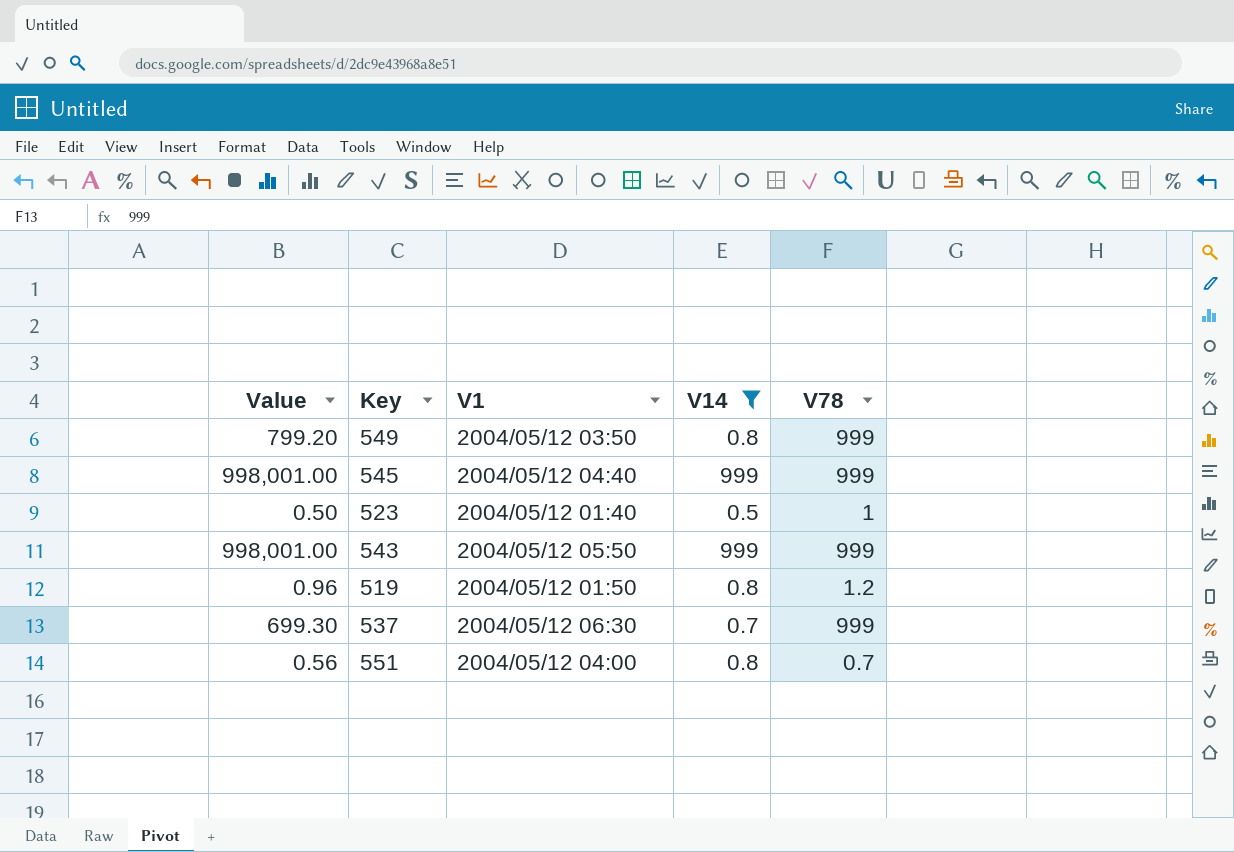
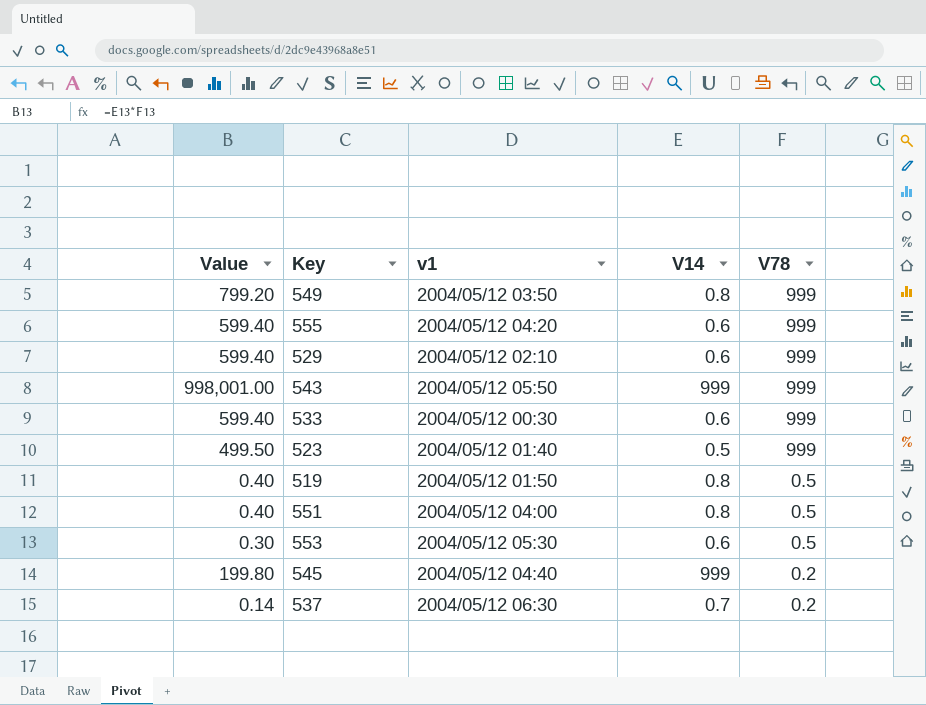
filter: V14 != 0.6 -> none
row order: none -> V78 descending
column name: V1 -> v1
523 | Value: 0.50 -> 499.50
523 | V78: 1 -> 999
519 | Value: 0.96 -> 0.40
519 | V78: 1.2 -> 0.5
551 | Value: 0.56 -> 0.40
551 | V78: 0.7 -> 0.5
545 | Value: 998,001.00 -> 199.80
545 | V78: 999 -> 0.2
537 | Value: 699.30 -> 0.14
537 | V78: 999 -> 0.2

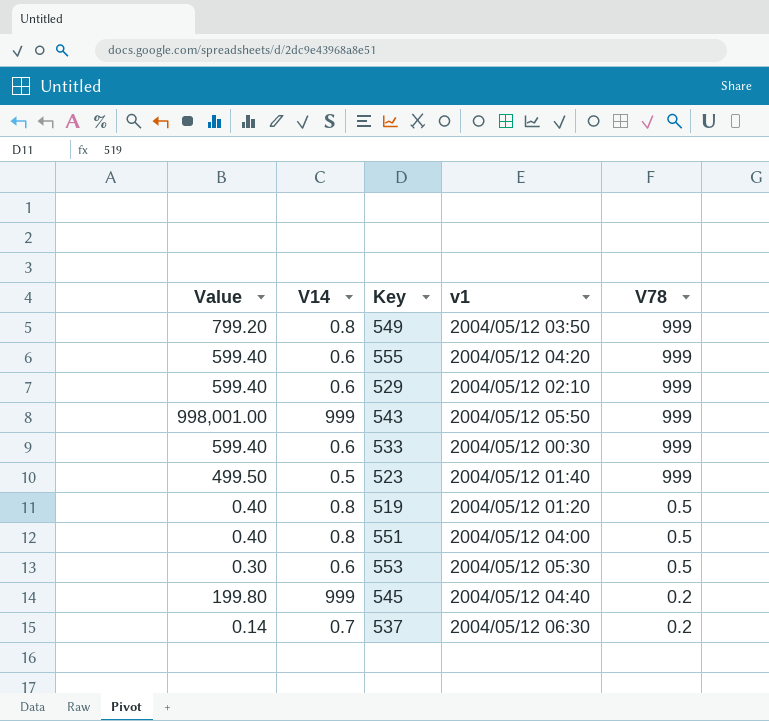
column V14 | position: 4 -> 2
519 | v1: 2004/05/12 01:50 -> 2004/05/12 01:20

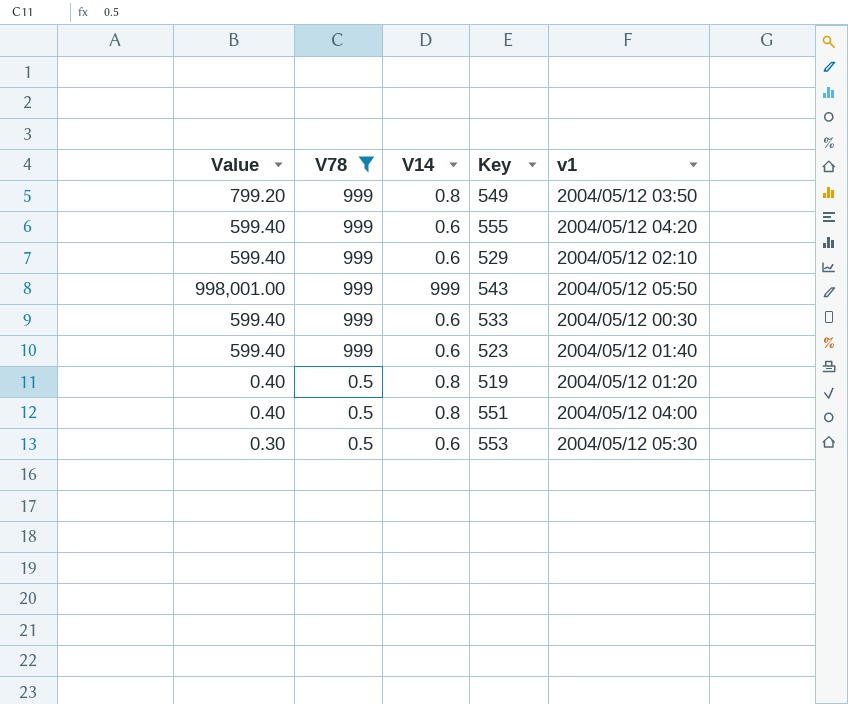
filter: none -> V78 != 0.2
column V78 | position: 5 -> 2
523 | Value: 499.50 -> 599.40
523 | V14: 0.5 -> 0.6

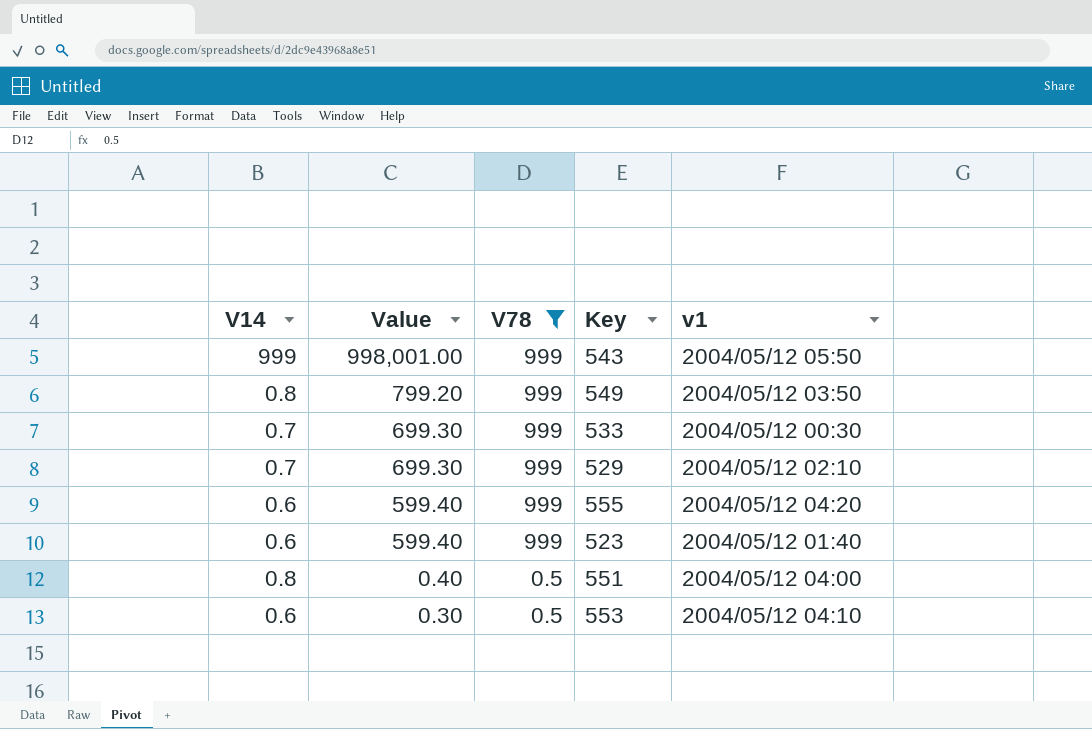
row order: V78 descending -> Value descending
column V14 | position: 3 -> 1
row 519: 0.40 | 0.5 | 0.8 | 2004/05/12 01:20 -> none
533 | V14: 0.6 -> 0.7
533 | Value: 599.40 -> 699.30
529 | V14: 0.6 -> 0.7
529 | Value: 599.40 -> 699.30
553 | v1: 2004/05/12 05:30 -> 2004/05/12 04:10

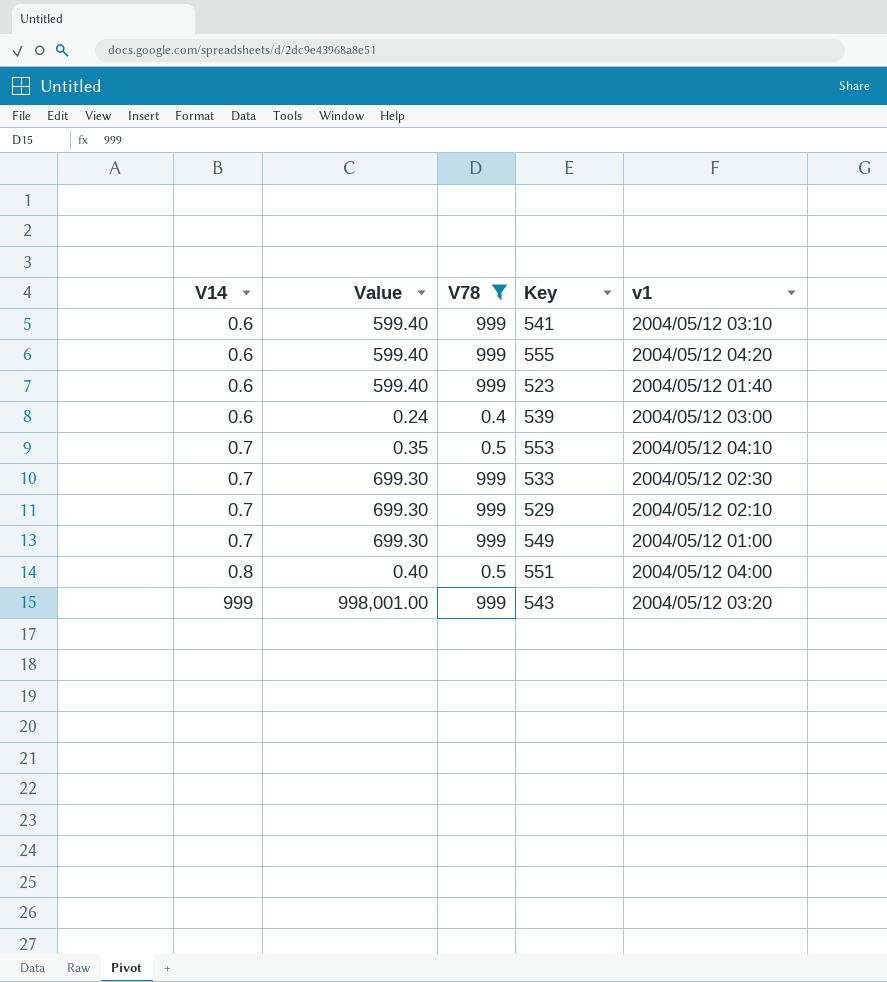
row order: Value descending -> V14 ascending
row 541: none -> 0.6 | 599.40 | 999 | 2004/05/12 03:10
row 539: none -> 0.6 | 0.24 | 0.4 | 2004/05/12 03:00
553 | V14: 0.6 -> 0.7
553 | Value: 0.30 -> 0.35
533 | v1: 2004/05/12 00:30 -> 2004/05/12 02:30
549 | V14: 0.8 -> 0.7
549 | Value: 799.20 -> 699.30
549 | v1: 2004/05/12 03:50 -> 2004/05/12 01:00
543 | v1: 2004/05/12 05:50 -> 2004/05/12 03:20

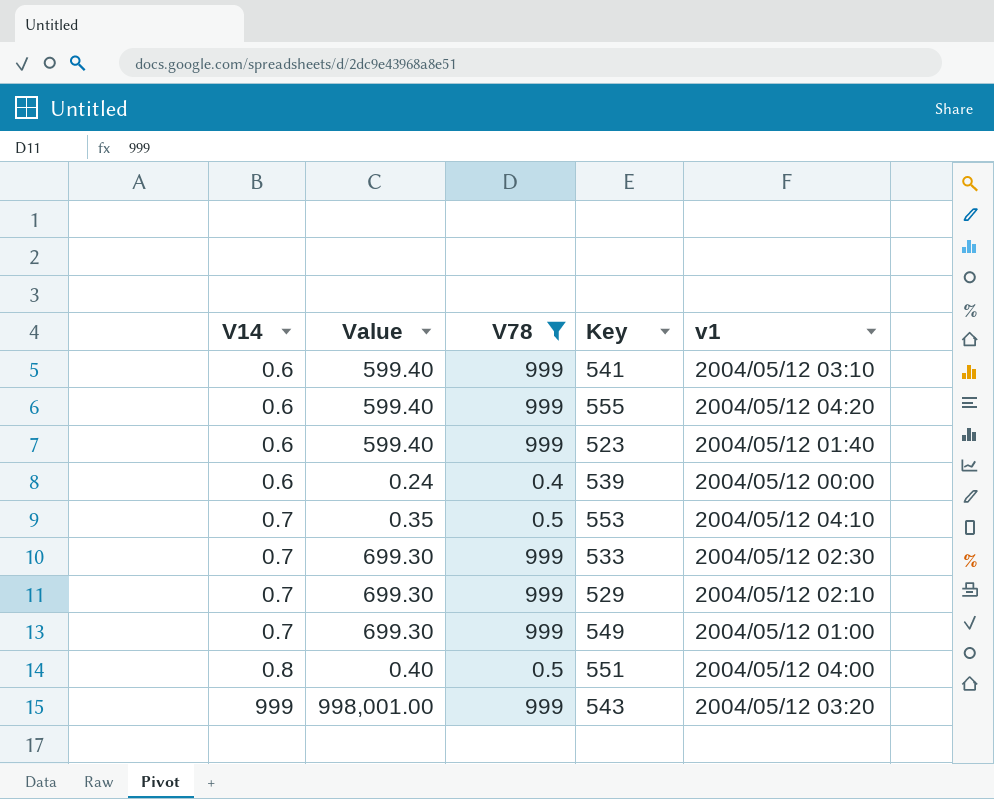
539 | v1: 2004/05/12 03:00 -> 2004/05/12 00:00

